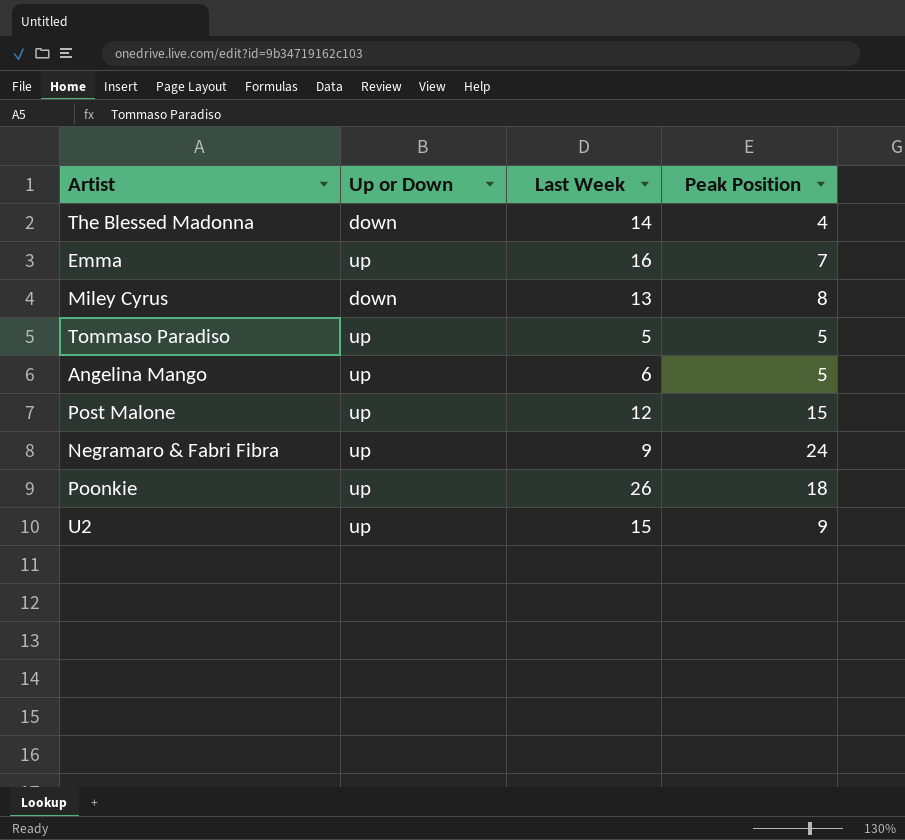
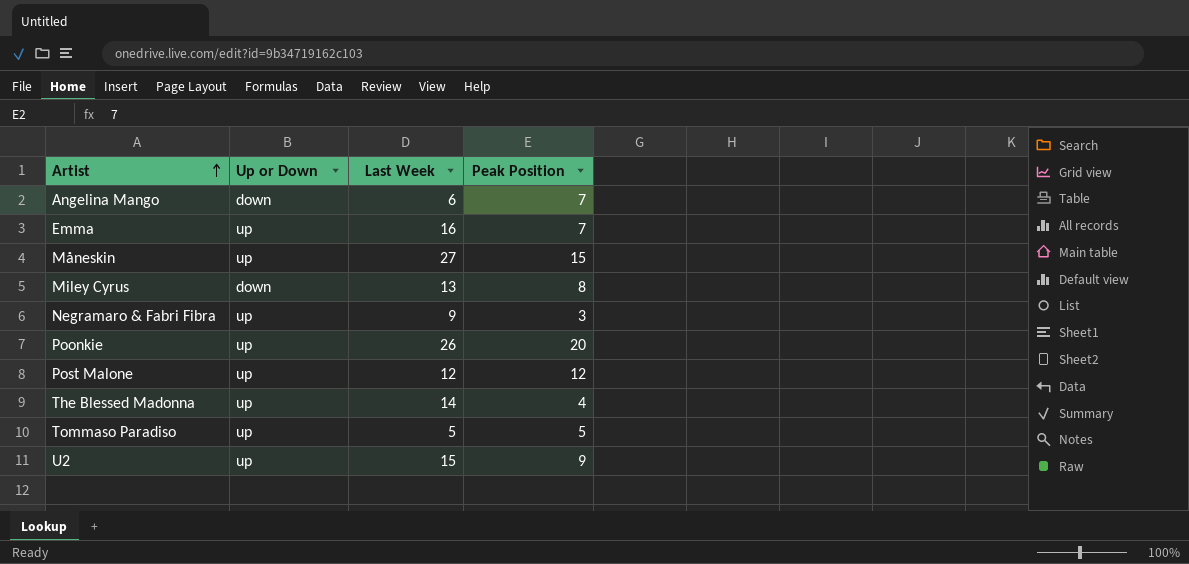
row order: none -> Artist ascending
Angelina Mango | Up or Down: up -> down
Angelina Mango | Peak Position: 5 -> 7
row Måneskin: none -> up | 27 | 15
Negramaro & Fabri Fibra | Peak Position: 24 -> 3
Poonkie | Peak Position: 18 -> 20
Post Malone | Peak Position: 15 -> 12
The Blessed Madonna | Up or Down: down -> up

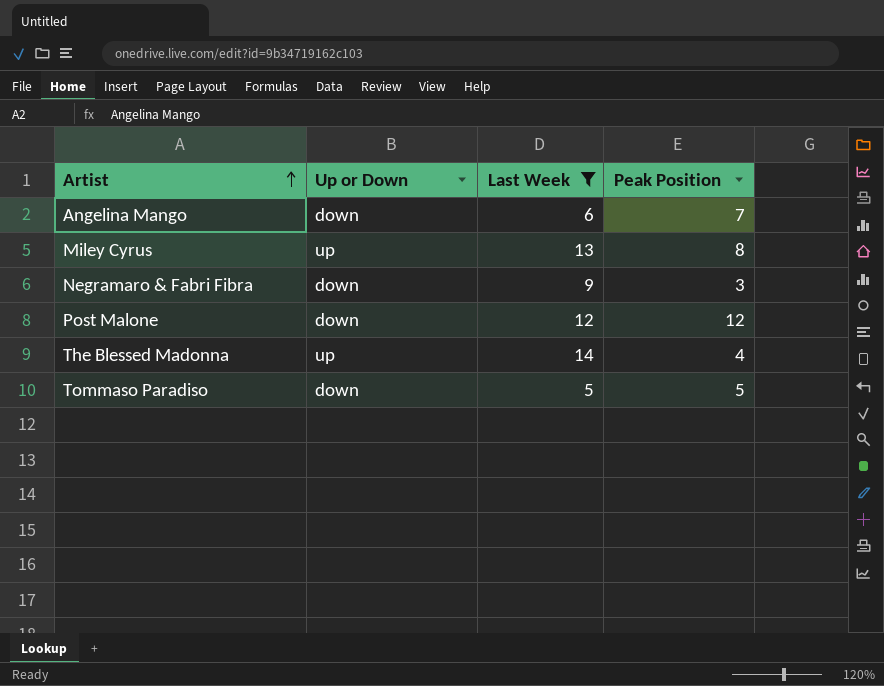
filter: none -> Last Week <= 14
Miley Cyrus | Up or Down: down -> up
Negramaro & Fabri Fibra | Up or Down: up -> down
Post Malone | Up or Down: up -> down
Tommaso Paradiso | Up or Down: up -> down

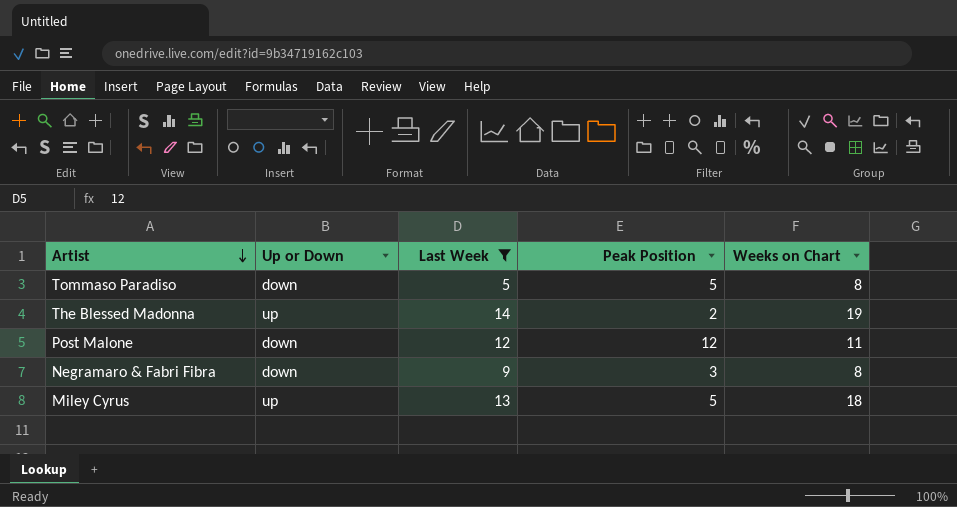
row order: Artist ascending -> Artist descending
column Weeks on Chart | position: none -> 5
row Angelina Mango: down | 6 | 7 -> none
The Blessed Madonna | Peak Position: 4 -> 2
Miley Cyrus | Peak Position: 8 -> 5

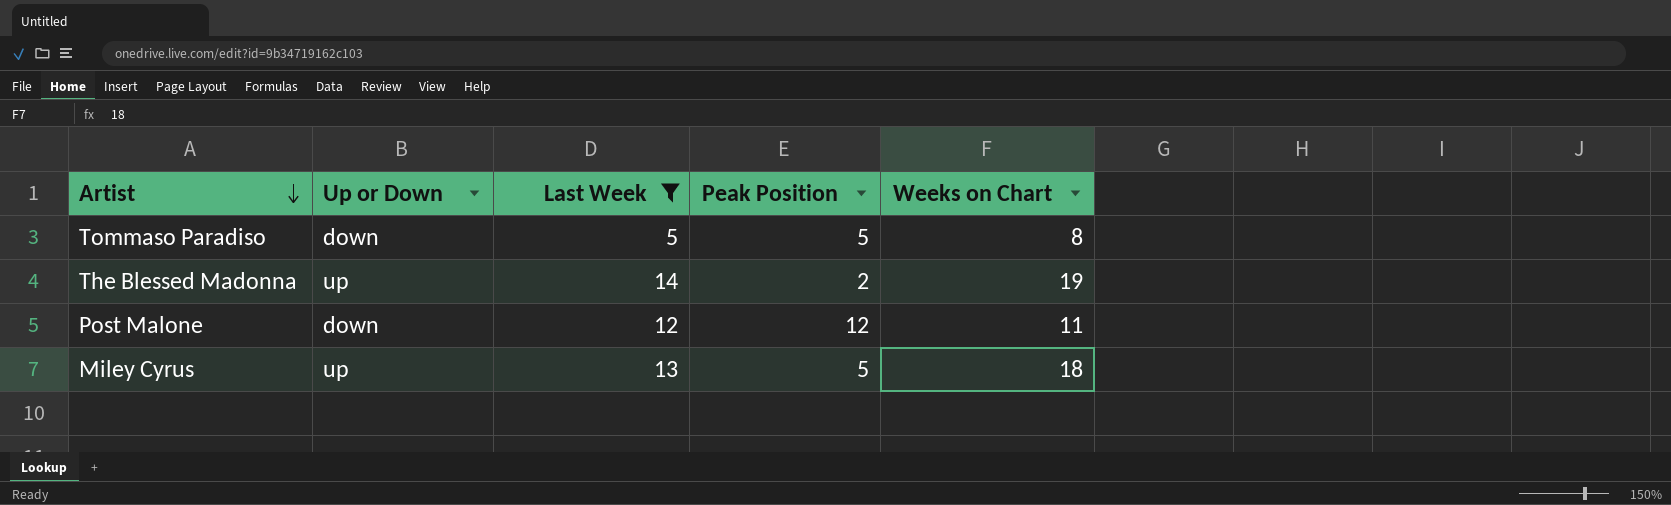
row Negramaro & Fabri Fibra: down | 9 | 3 | 8 -> none

